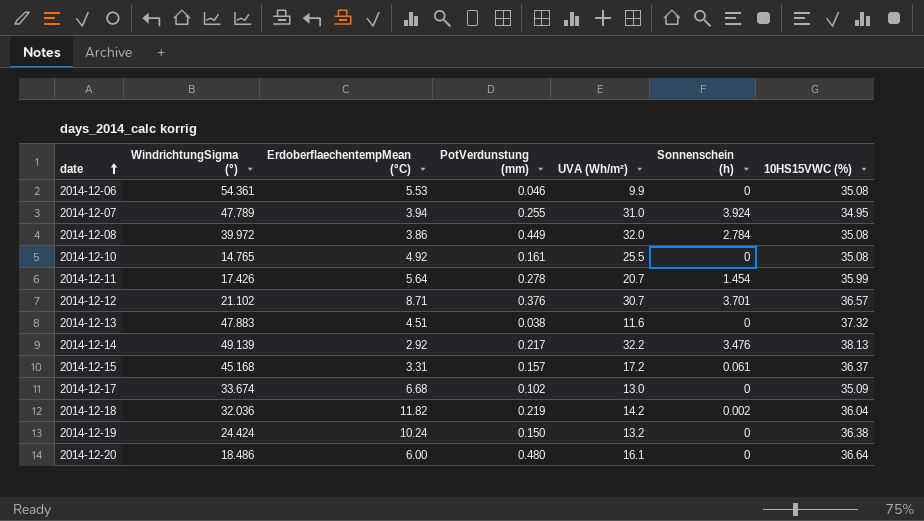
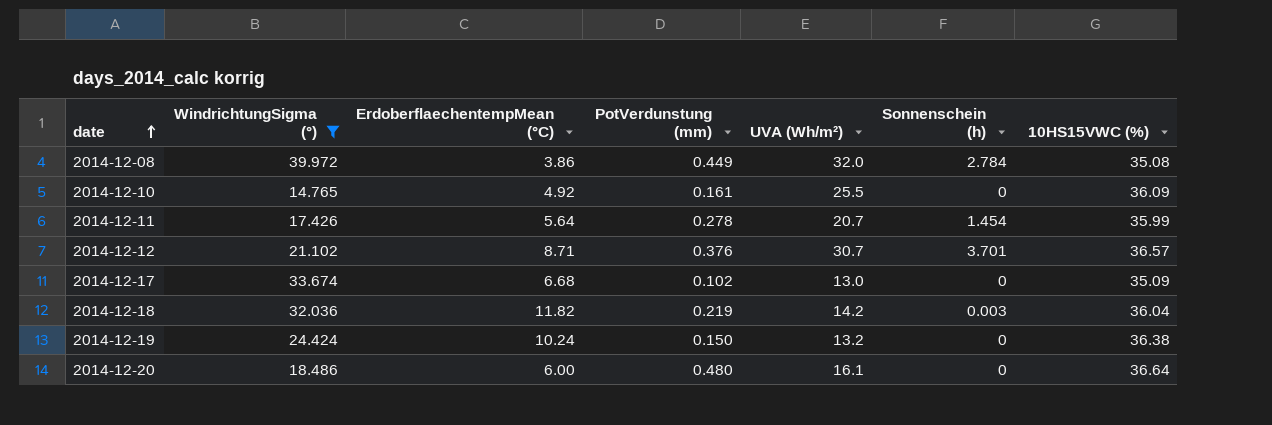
filter: none -> WindrichtungSigma (°) <= 39.972
2014-12-10 | 10HS15VWC (%): 35.08 -> 36.09
2014-12-18 | Sonnenschein (h): 0.002 -> 0.003

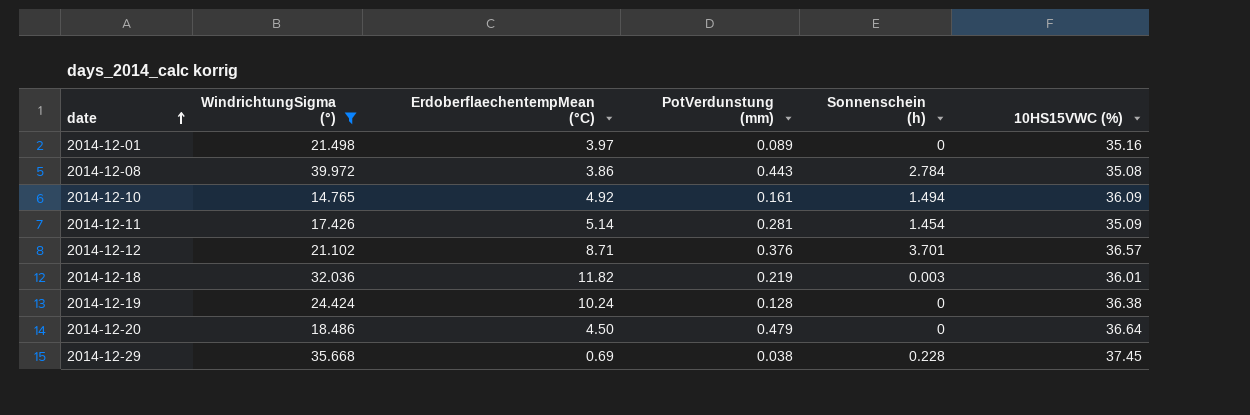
column UVA (Wh/m²) | position: 5 -> none
row 2014-12-17: 33.674 | 6.68 | 0.102 | 13.0 | 0 | 35.09 -> none
row 2014-12-01: none -> 21.498 | 3.97 | 0.089 | 0 | 35.16
2014-12-08 | PotVerdunstung (mm): 0.449 -> 0.443
2014-12-10 | Sonnenschein (h): 0 -> 1.494
2014-12-11 | ErdoberflaechentempMean (°C): 5.64 -> 5.14
2014-12-11 | PotVerdunstung (mm): 0.278 -> 0.281
2014-12-11 | 10HS15VWC (%): 35.99 -> 35.09
2014-12-18 | 10HS15VWC (%): 36.04 -> 36.01
2014-12-19 | PotVerdunstung (mm): 0.150 -> 0.128
2014-12-20 | ErdoberflaechentempMean (°C): 6.00 -> 4.50
2014-12-20 | PotVerdunstung (mm): 0.480 -> 0.479
row 2014-12-29: none -> 35.668 | 0.69 | 0.038 | 0.228 | 37.45

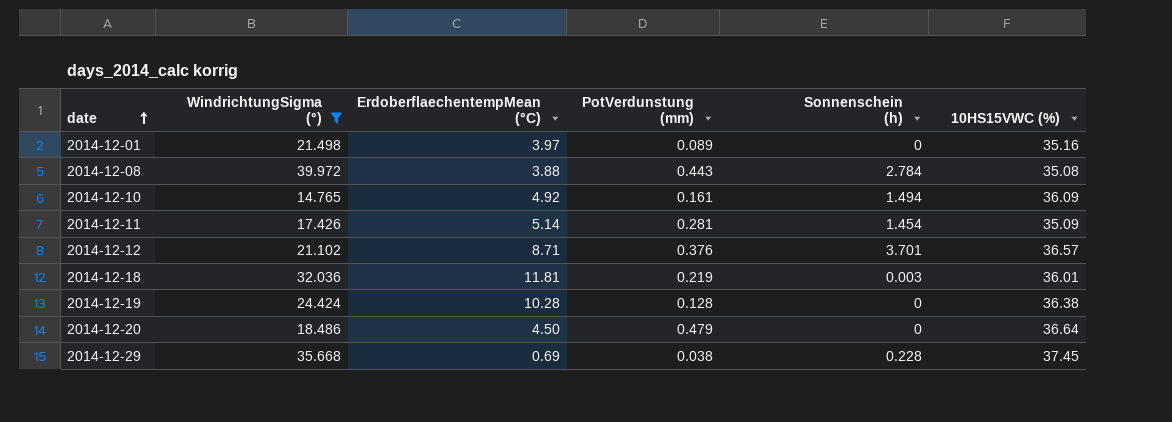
2014-12-08 | ErdoberflaechentempMean (°C): 3.86 -> 3.88
2014-12-18 | ErdoberflaechentempMean (°C): 11.82 -> 11.81
2014-12-19 | ErdoberflaechentempMean (°C): 10.24 -> 10.28

